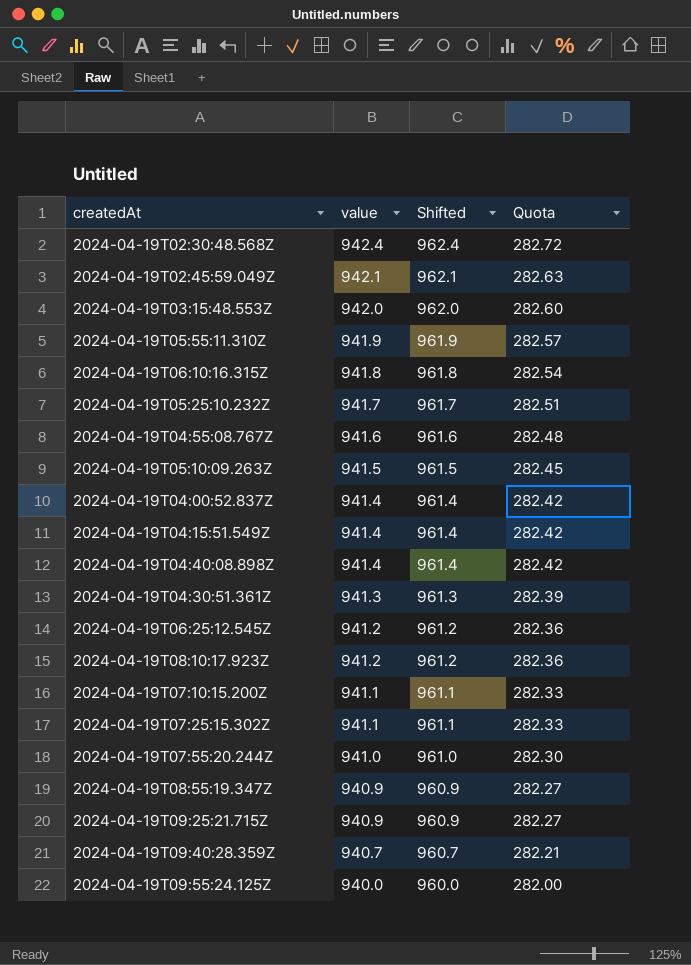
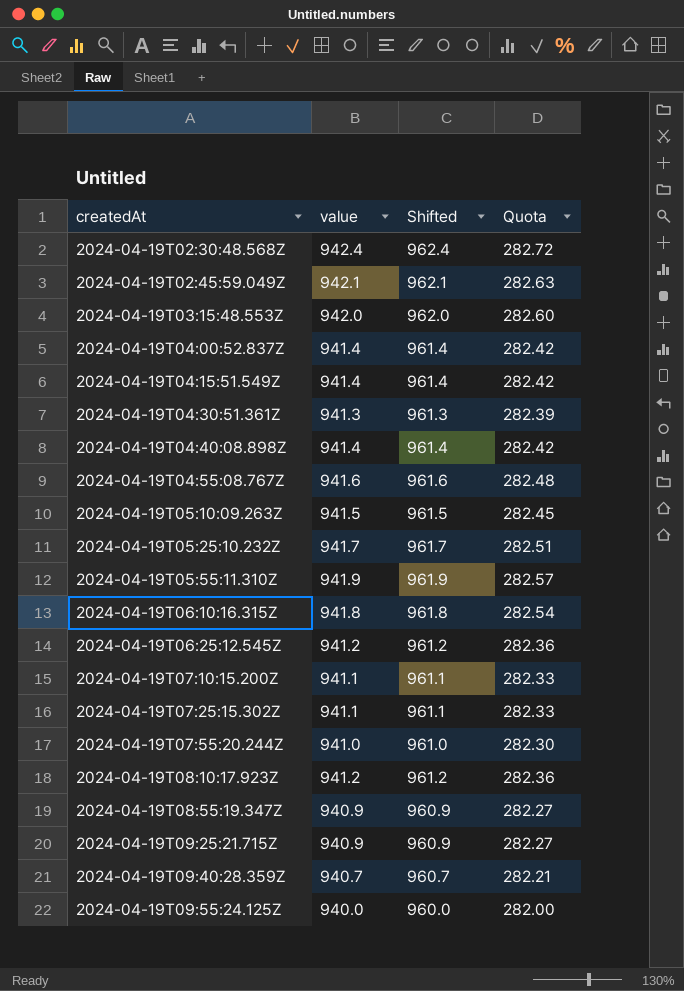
row order: value descending -> createdAt ascending

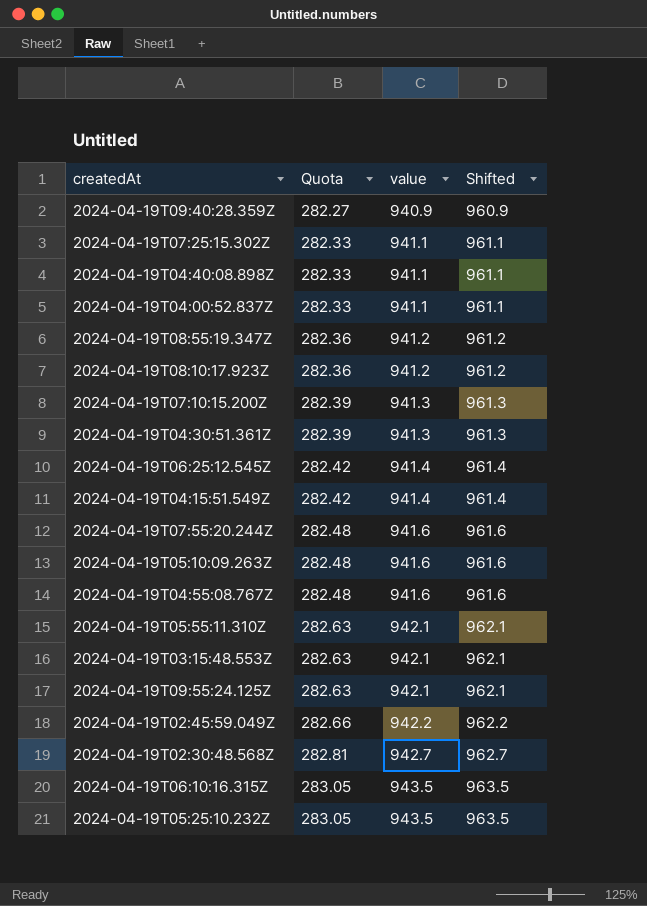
row order: createdAt ascending -> Quota ascending
column Quota | position: 4 -> 2
row 2024-04-19T09:25:21.715Z: 940.9 | 960.9 | 282.27 -> none
2024-04-19T09:40:28.359Z | Quota: 282.21 -> 282.27
2024-04-19T09:40:28.359Z | value: 940.7 -> 940.9
2024-04-19T09:40:28.359Z | Shifted: 960.7 -> 960.9
2024-04-19T04:40:08.898Z | Quota: 282.42 -> 282.33
2024-04-19T04:40:08.898Z | value: 941.4 -> 941.1
2024-04-19T04:40:08.898Z | Shifted: 961.4 -> 961.1
2024-04-19T04:00:52.837Z | Quota: 282.42 -> 282.33
2024-04-19T04:00:52.837Z | value: 941.4 -> 941.1
2024-04-19T04:00:52.837Z | Shifted: 961.4 -> 961.1
2024-04-19T08:55:19.347Z | Quota: 282.27 -> 282.36
2024-04-19T08:55:19.347Z | value: 940.9 -> 941.2
2024-04-19T08:55:19.347Z | Shifted: 960.9 -> 961.2
2024-04-19T07:10:15.200Z | Quota: 282.33 -> 282.39
2024-04-19T07:10:15.200Z | value: 941.1 -> 941.3
2024-04-19T07:10:15.200Z | Shifted: 961.1 -> 961.3
2024-04-19T06:25:12.545Z | Quota: 282.36 -> 282.42
2024-04-19T06:25:12.545Z | value: 941.2 -> 941.4
2024-04-19T06:25:12.545Z | Shifted: 961.2 -> 961.4
2024-04-19T07:55:20.244Z | Quota: 282.30 -> 282.48
2024-04-19T07:55:20.244Z | value: 941.0 -> 941.6
2024-04-19T07:55:20.244Z | Shifted: 961.0 -> 961.6
2024-04-19T05:10:09.263Z | Quota: 282.45 -> 282.48
2024-04-19T05:10:09.263Z | value: 941.5 -> 941.6
2024-04-19T05:10:09.263Z | Shifted: 961.5 -> 961.6
2024-04-19T05:55:11.310Z | Quota: 282.57 -> 282.63
2024-04-19T05:55:11.310Z | value: 941.9 -> 942.1
2024-04-19T05:55:11.310Z | Shifted: 961.9 -> 962.1
2024-04-19T03:15:48.553Z | Quota: 282.60 -> 282.63
2024-04-19T03:15:48.553Z | value: 942.0 -> 942.1
2024-04-19T03:15:48.553Z | Shifted: 962.0 -> 962.1
2024-04-19T09:55:24.125Z | Quota: 282.00 -> 282.63
2024-04-19T09:55:24.125Z | value: 940.0 -> 942.1
2024-04-19T09:55:24.125Z | Shifted: 960.0 -> 962.1
2024-04-19T02:45:59.049Z | Quota: 282.63 -> 282.66
2024-04-19T02:45:59.049Z | value: 942.1 -> 942.2
2024-04-19T02:45:59.049Z | Shifted: 962.1 -> 962.2
2024-04-19T02:30:48.568Z | Quota: 282.72 -> 282.81
2024-04-19T02:30:48.568Z | value: 942.4 -> 942.7
2024-04-19T02:30:48.568Z | Shifted: 962.4 -> 962.7
2024-04-19T06:10:16.315Z | Quota: 282.54 -> 283.05
2024-04-19T06:10:16.315Z | value: 941.8 -> 943.5
2024-04-19T06:10:16.315Z | Shifted: 961.8 -> 963.5
2024-04-19T05:25:10.232Z | Quota: 282.51 -> 283.05
2024-04-19T05:25:10.232Z | value: 941.7 -> 943.5
2024-04-19T05:25:10.232Z | Shifted: 961.7 -> 963.5

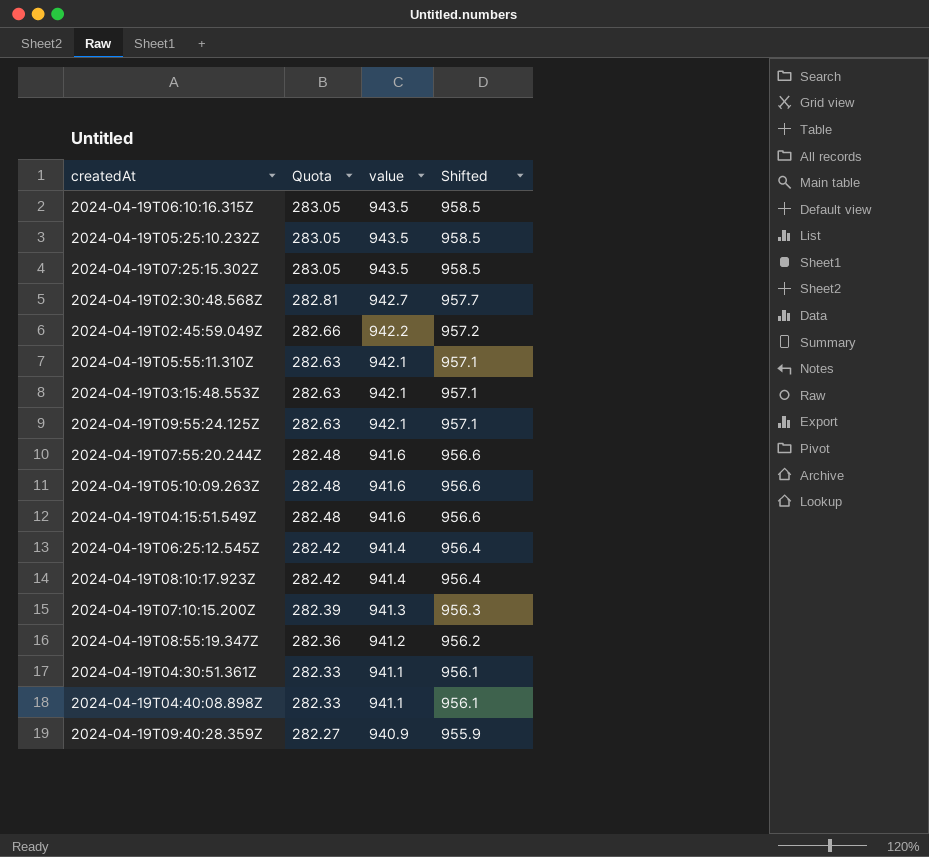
row order: Quota ascending -> Quota descending
column Shifted | formula: [value] + 20 -> [value] + 15
row 2024-04-19T04:00:52.837Z: 282.33 | 941.1 | 961.1 -> none
row 2024-04-19T04:55:08.767Z: 282.48 | 941.6 | 961.6 -> none
2024-04-19T07:25:15.302Z | Quota: 282.33 -> 283.05
2024-04-19T07:25:15.302Z | value: 941.1 -> 943.5
2024-04-19T04:15:51.549Z | Quota: 282.42 -> 282.48
2024-04-19T04:15:51.549Z | value: 941.4 -> 941.6
2024-04-19T08:10:17.923Z | Quota: 282.36 -> 282.42
2024-04-19T08:10:17.923Z | value: 941.2 -> 941.4
2024-04-19T04:30:51.361Z | Quota: 282.39 -> 282.33
2024-04-19T04:30:51.361Z | value: 941.3 -> 941.1

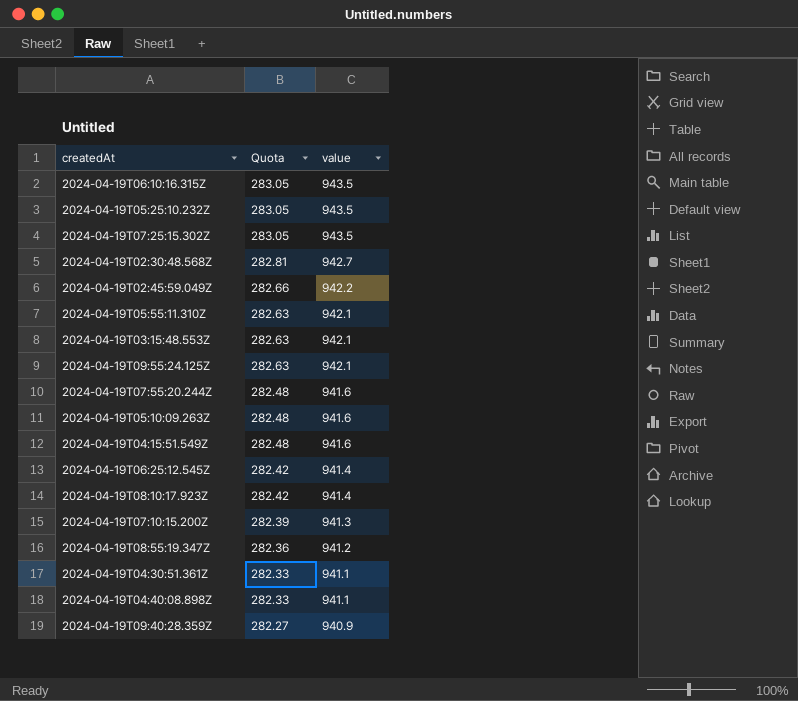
column Shifted | formula: [value] + 15 -> none

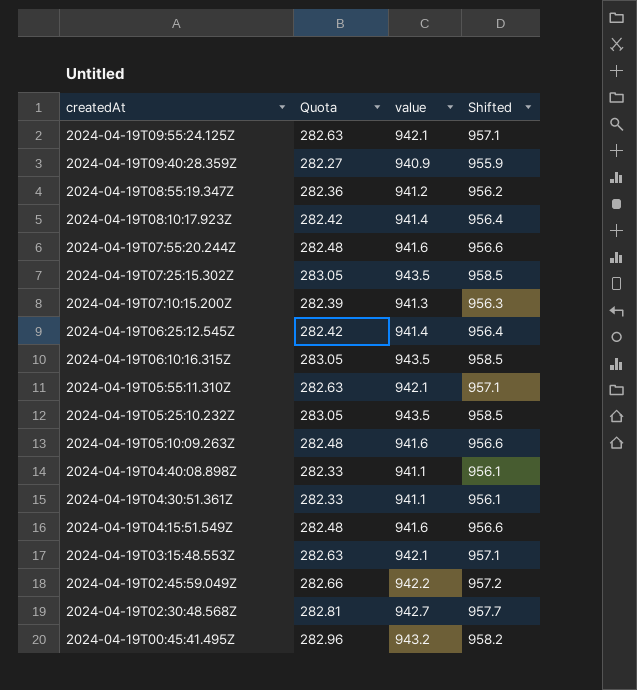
row order: Quota descending -> createdAt descending
column Shifted | formula: none -> [value] + 15
row 2024-04-19T00:45:41.495Z: none -> 282.96 | 943.2 | 958.2

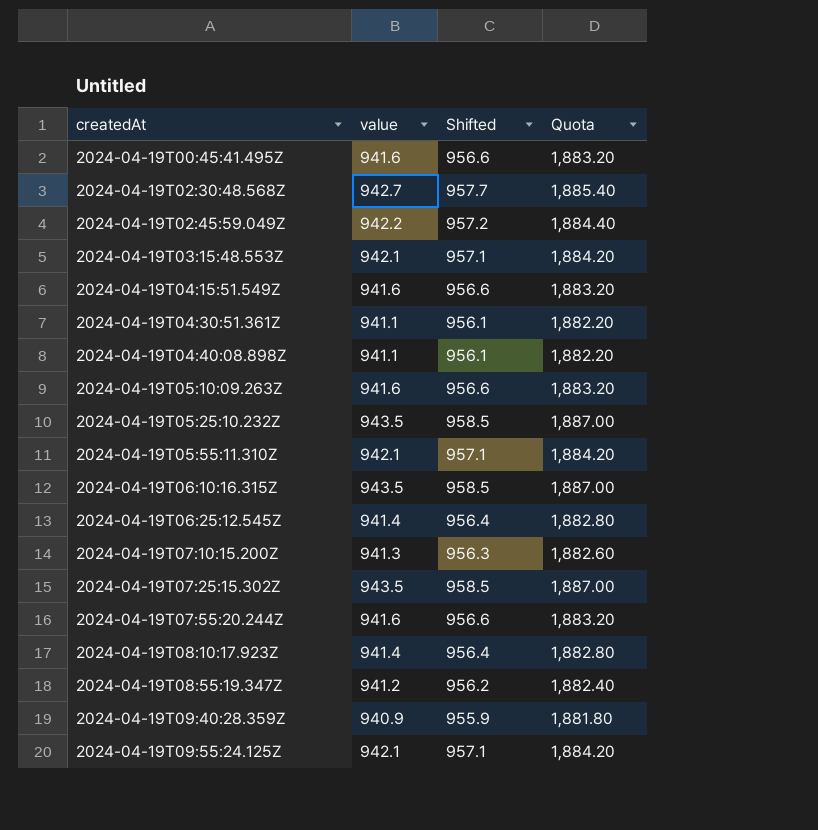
row order: createdAt descending -> createdAt ascending
column Quota | formula: [value] * 0.3 -> [value] * 2
column Quota | position: 2 -> 4
2024-04-19T00:45:41.495Z | value: 943.2 -> 941.6
2024-04-19T00:45:41.495Z | Shifted: 958.2 -> 956.6

